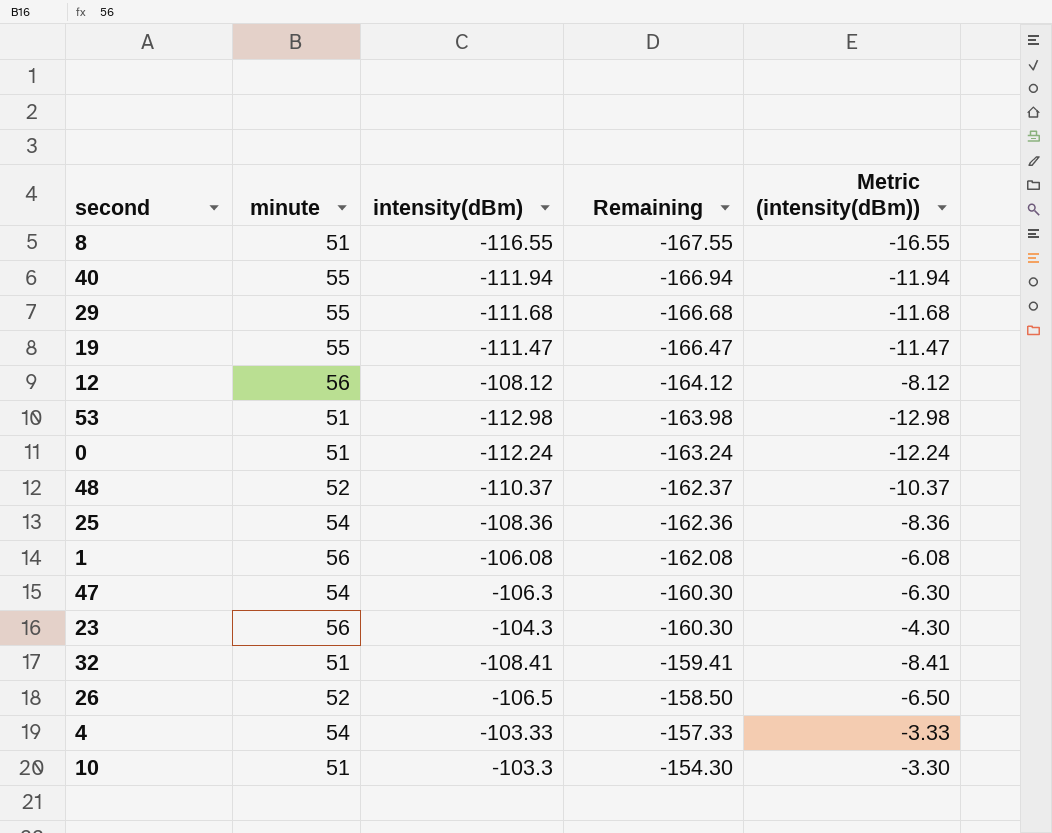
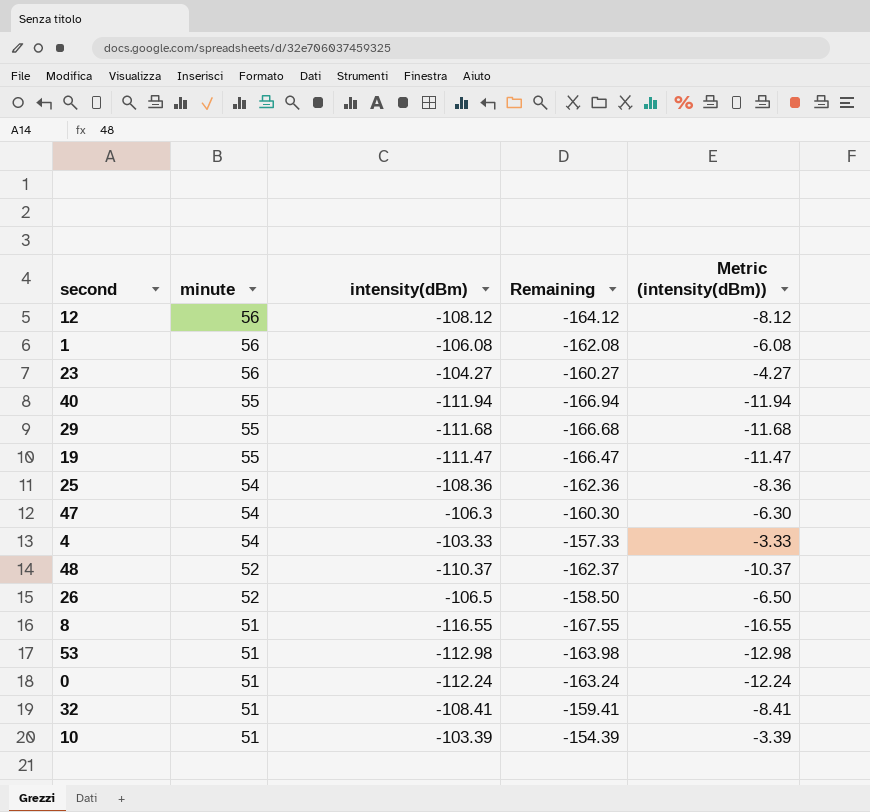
row order: Remaining ascending -> minute descending
23 | intensity(dBm): -104.3 -> -104.27
23 | Remaining: -160.30 -> -160.27
23 | Metric (intensity(dBm)): -4.30 -> -4.27
10 | intensity(dBm): -103.3 -> -103.39
10 | Remaining: -154.30 -> -154.39
10 | Metric (intensity(dBm)): -3.30 -> -3.39

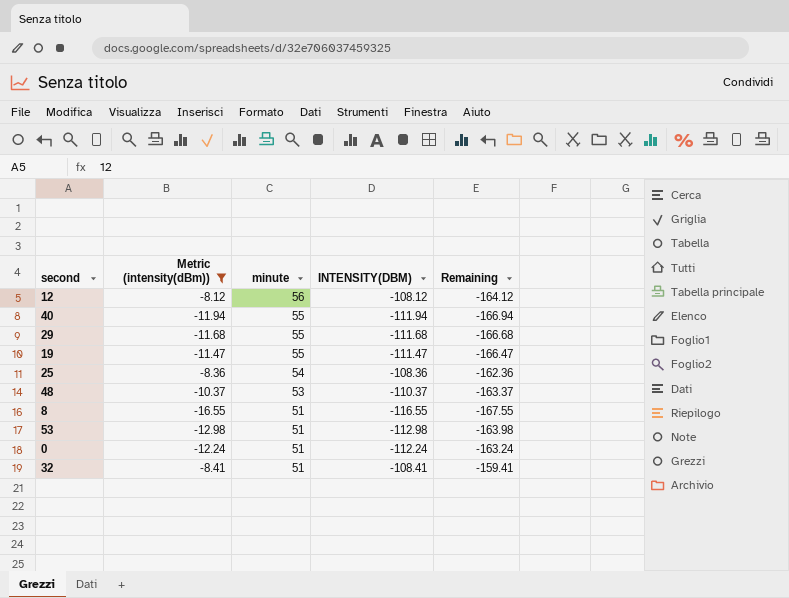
filter: none -> Metric (intensity(dBm)) <= -8.12
column Metric (intensity(dBm)) | position: 5 -> 2
column name: intensity(dBm) -> INTENSITY(DBM)
48 | minute: 52 -> 53
48 | Remaining: -162.37 -> -163.37

